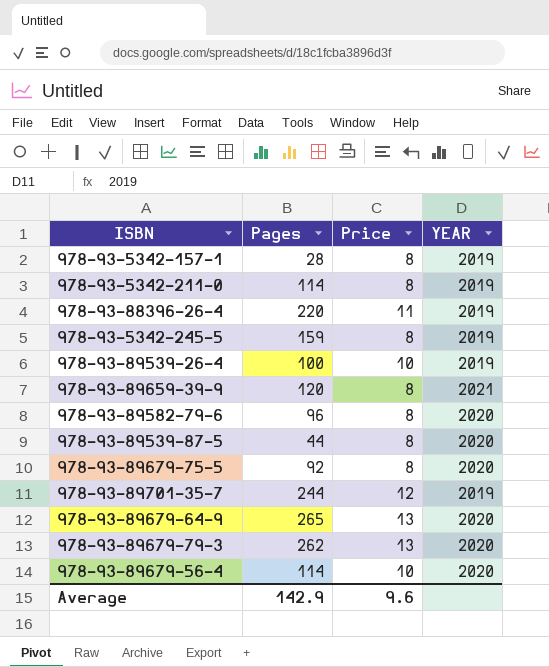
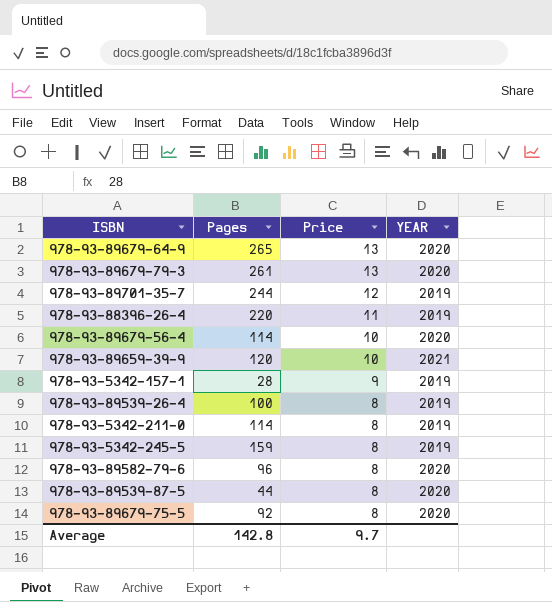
row order: none -> Price descending
978-93-89679-79-3 | Pages: 262 -> 261
978-93-89659-39-9 | Price: 8 -> 10
978-93-5342-157-1 | Price: 8 -> 9
978-93-89539-26-4 | Price: 10 -> 8
Average | Pages: 142.9 -> 142.8
Average | Price: 9.6 -> 9.7

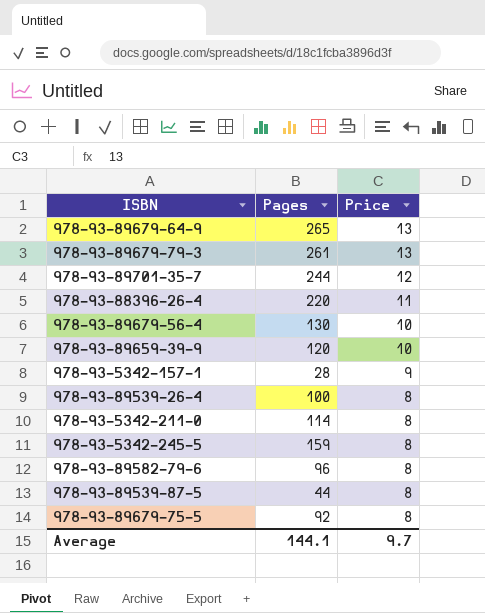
column YEAR | position: 4 -> none
978-93-89679-56-4 | Pages: 114 -> 130
Average | Pages: 142.8 -> 144.1

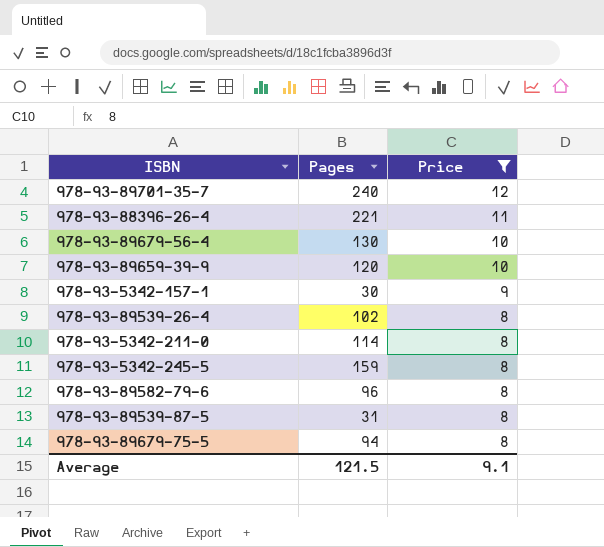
filter: none -> Price != 13
978-93-89701-35-7 | Pages: 244 -> 240
978-93-88396-26-4 | Pages: 220 -> 221
978-93-5342-157-1 | Pages: 28 -> 30
978-93-89539-26-4 | Pages: 100 -> 102
978-93-89539-87-5 | Pages: 44 -> 31
978-93-89679-75-5 | Pages: 92 -> 94
Average | Pages: 144.1 -> 121.5
Average | Price: 9.7 -> 9.1

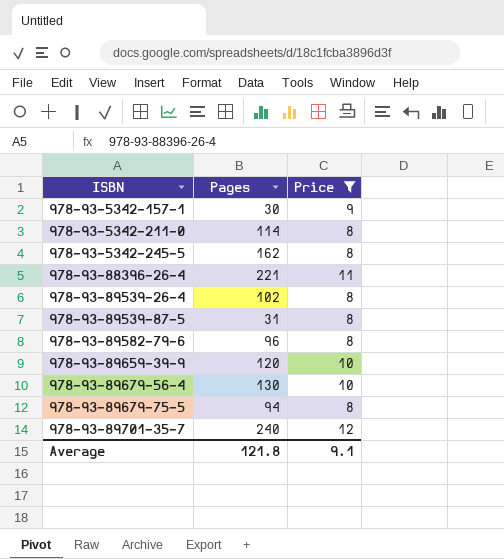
row order: Price descending -> ISBN ascending
978-93-5342-245-5 | Pages: 159 -> 162
Average | Pages: 121.5 -> 121.8

